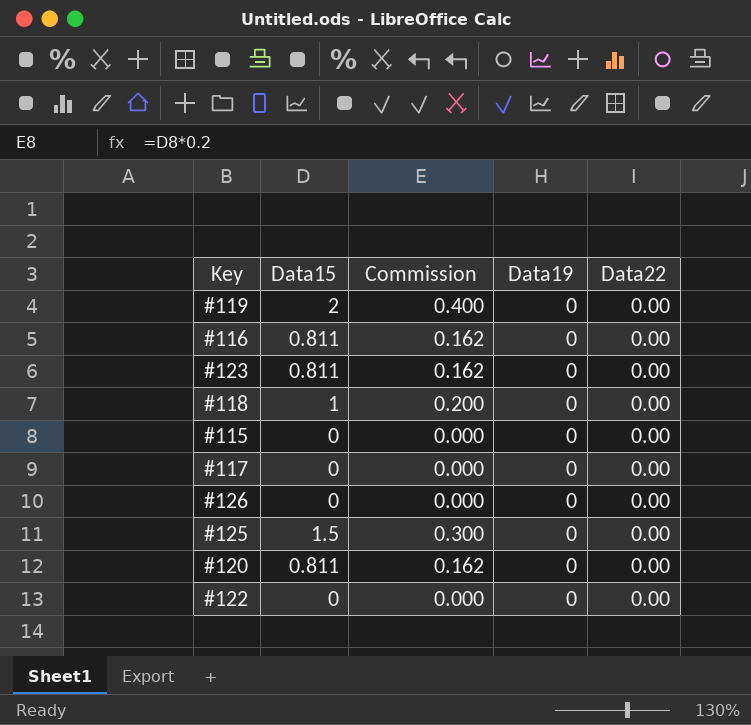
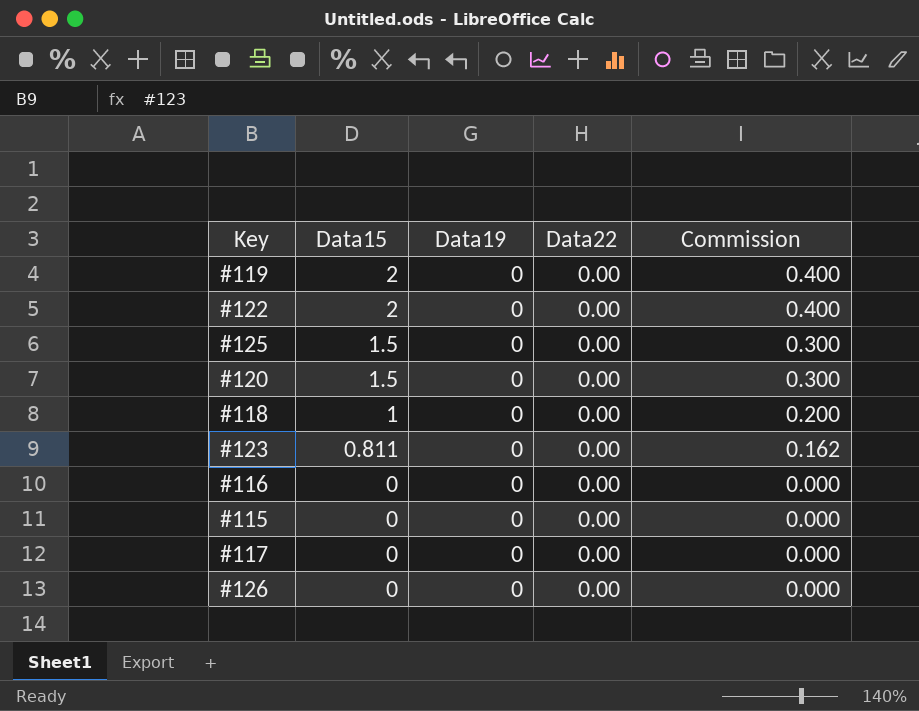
row order: none -> Data15 descending
column Commission | position: 3 -> 5
#122 | Data15: 0 -> 2
#122 | Commission: 0.000 -> 0.400
#120 | Data15: 0.811 -> 1.5
#120 | Commission: 0.162 -> 0.300
#116 | Data15: 0.811 -> 0
#116 | Commission: 0.162 -> 0.000

